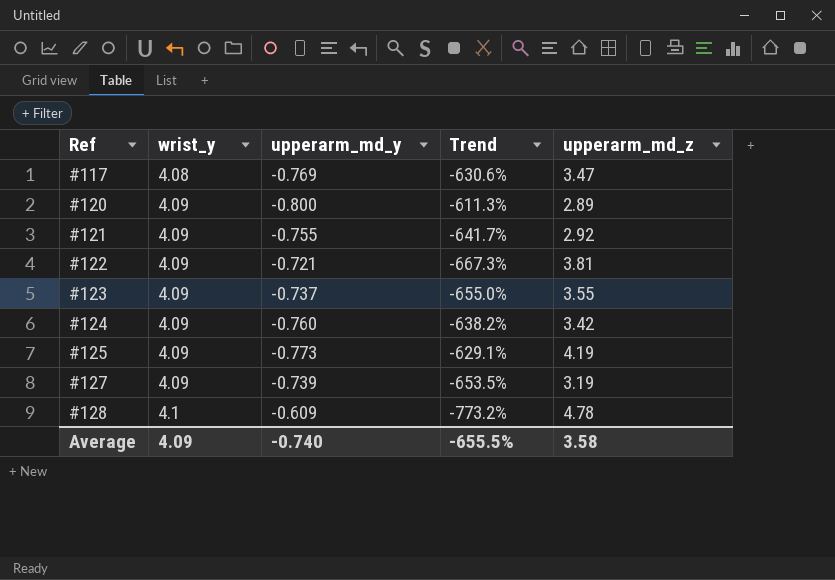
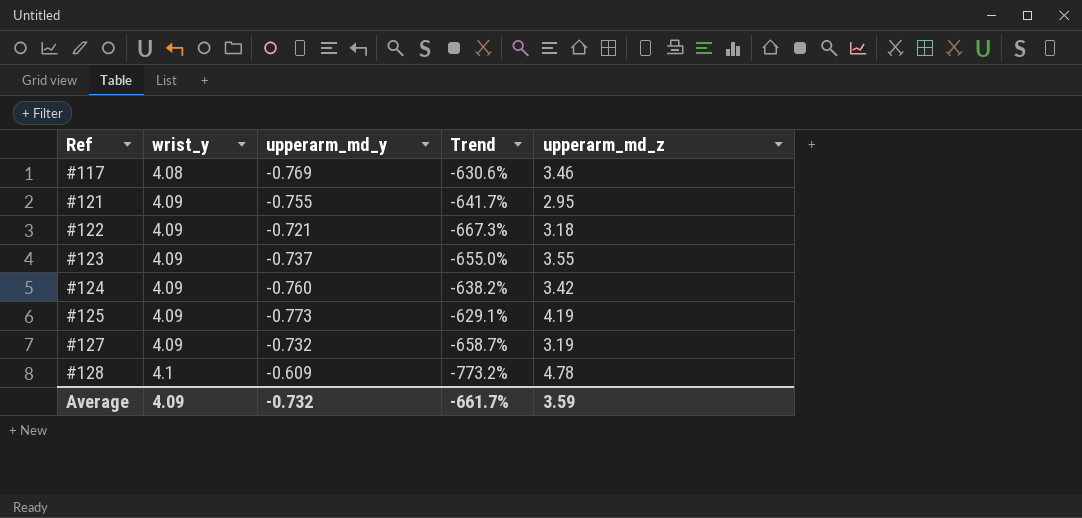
row #120: 4.09 | -0.800 | -611.3% | 2.89 -> none
#117 | upperarm_md_z: 3.47 -> 3.46
#121 | upperarm_md_z: 2.92 -> 2.95
#122 | upperarm_md_z: 3.81 -> 3.18
#127 | upperarm_md_y: -0.739 -> -0.732
#127 | Trend: -653.5% -> -658.7%
Average | upperarm_md_y: -0.740 -> -0.732
Average | Trend: -655.5% -> -661.7%
Average | upperarm_md_z: 3.58 -> 3.59

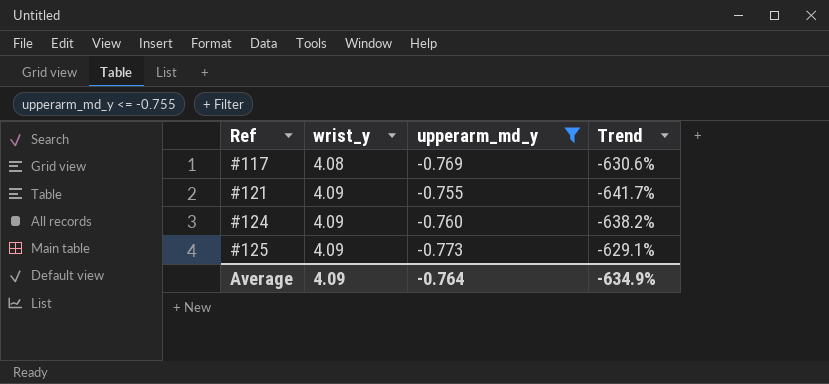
filter: none -> upperarm_md_y <= -0.755
column upperarm_md_z | position: 5 -> none
Average | upperarm_md_y: -0.732 -> -0.764
Average | Trend: -661.7% -> -634.9%

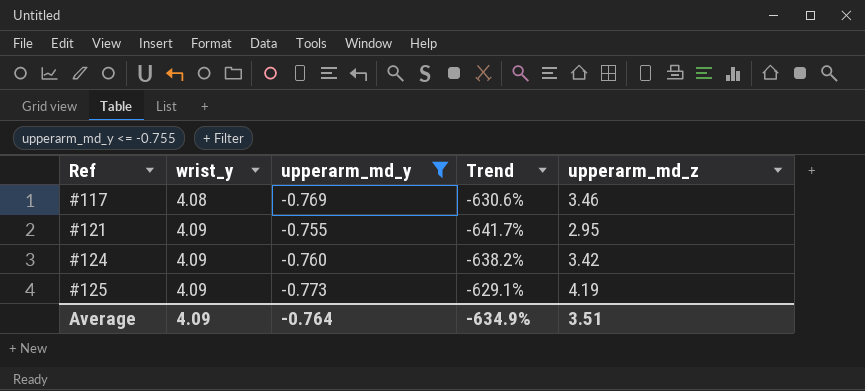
column upperarm_md_z | position: none -> 5

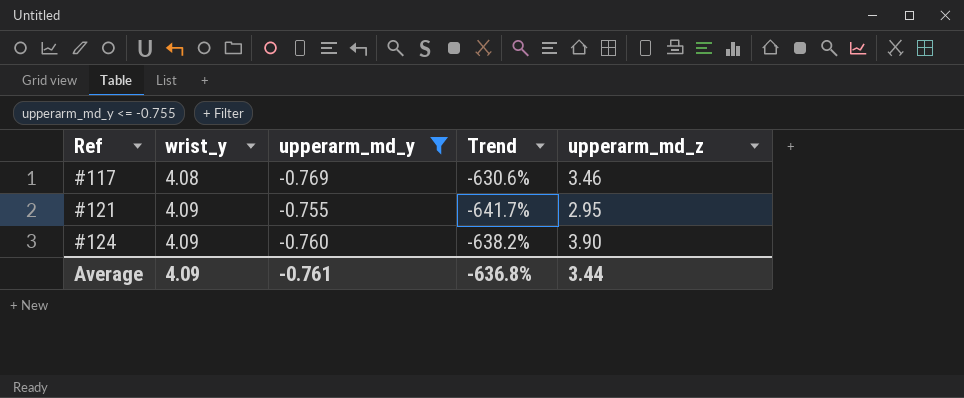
row #125: 4.09 | -0.773 | -629.1% | 4.19 -> none
#124 | upperarm_md_z: 3.42 -> 3.90
Average | upperarm_md_y: -0.764 -> -0.761
Average | Trend: -634.9% -> -636.8%
Average | upperarm_md_z: 3.51 -> 3.44

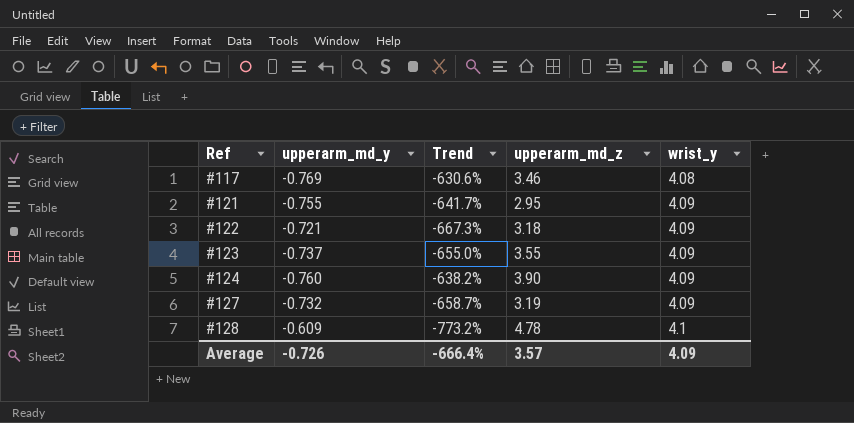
filter: upperarm_md_y <= -0.755 -> none
column wrist_y | position: 2 -> 5
Average | upperarm_md_y: -0.761 -> -0.726
Average | Trend: -636.8% -> -666.4%
Average | upperarm_md_z: 3.44 -> 3.57

